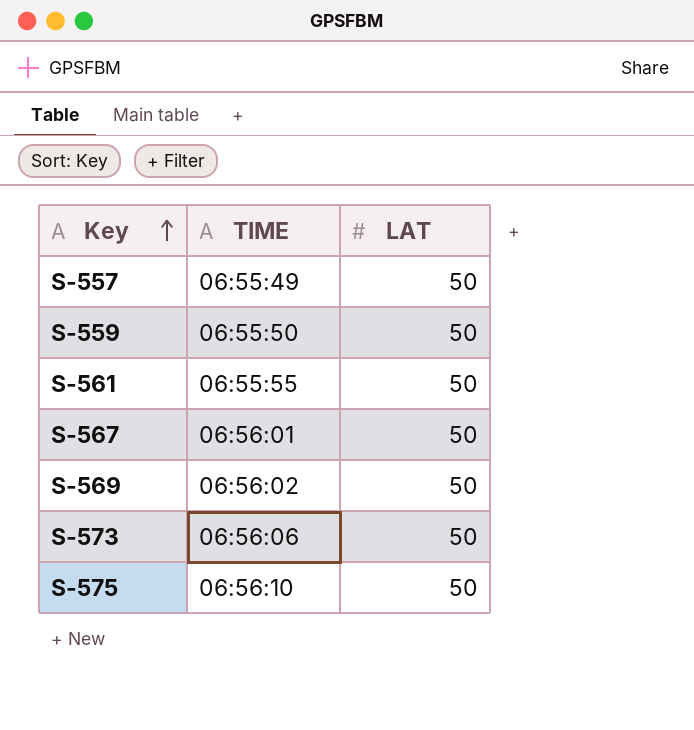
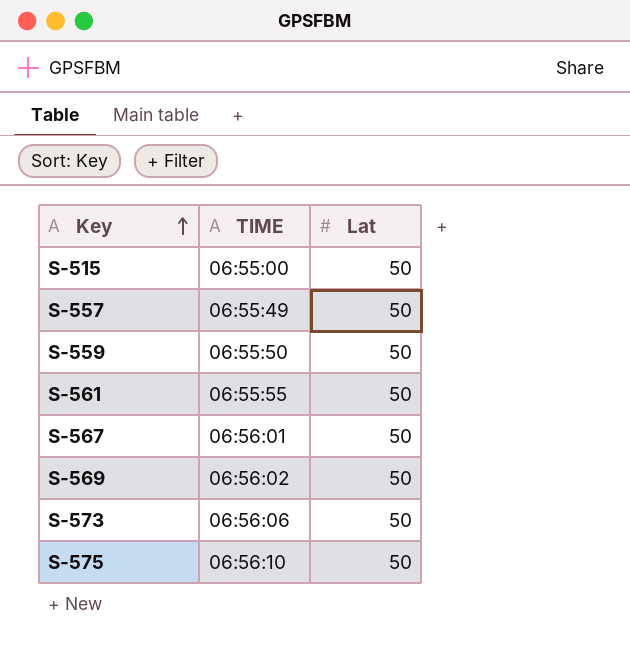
column name: LAT -> Lat
row S-515: none -> 06:55:00 | 50

